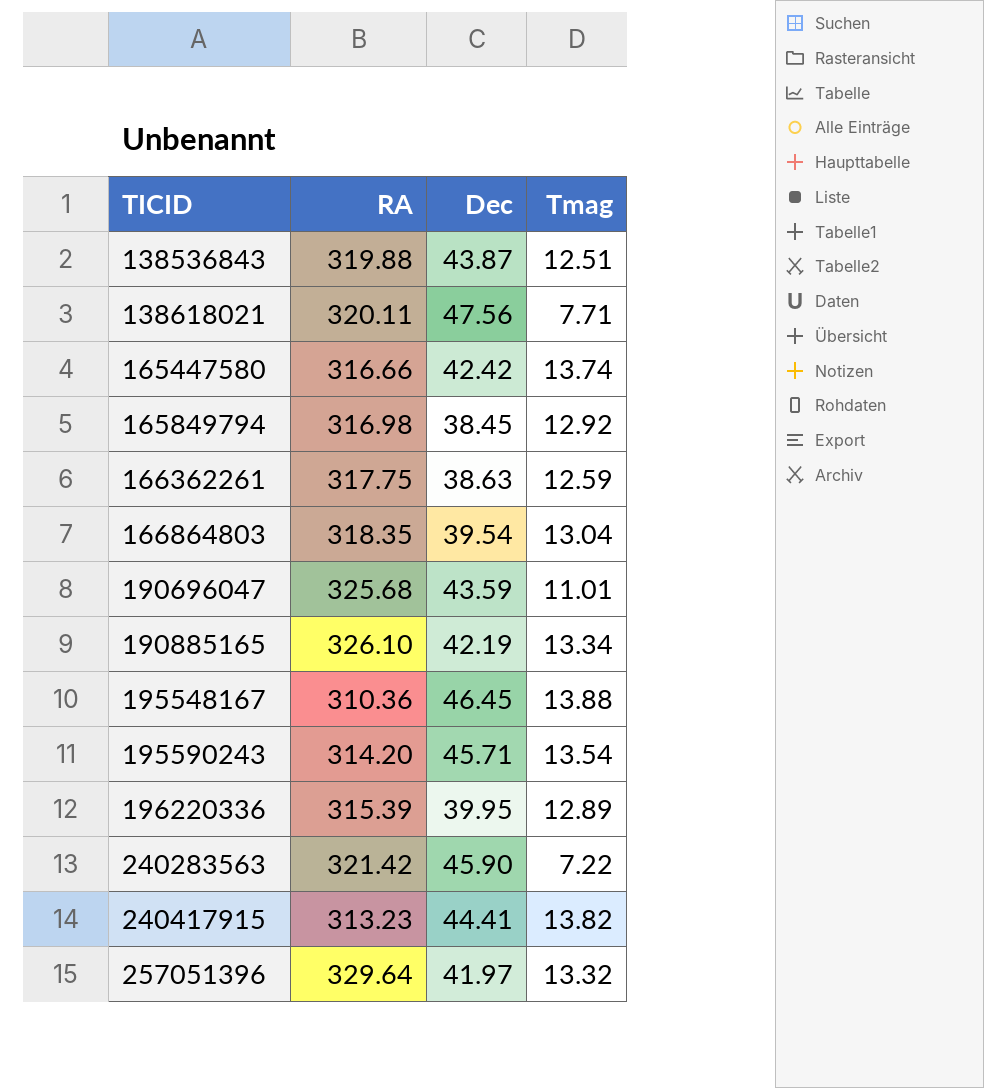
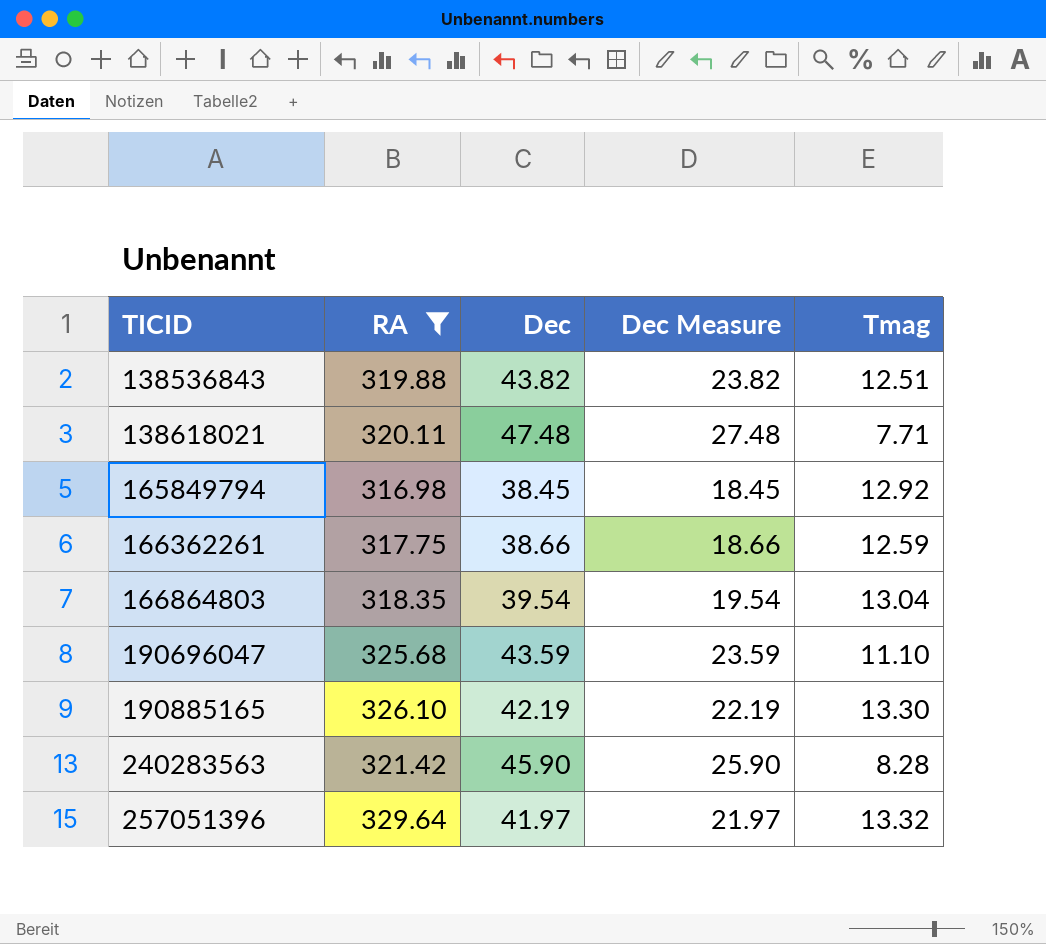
filter: none -> RA >= 316.98
column Dec Measure | formula: none -> [Dec] - 20
138536843 | Dec: 43.87 -> 43.82
138618021 | Dec: 47.56 -> 47.48
166362261 | Dec: 38.63 -> 38.66
190696047 | Tmag: 11.01 -> 11.10
190885165 | Tmag: 13.34 -> 13.30
240283563 | Tmag: 7.22 -> 8.28

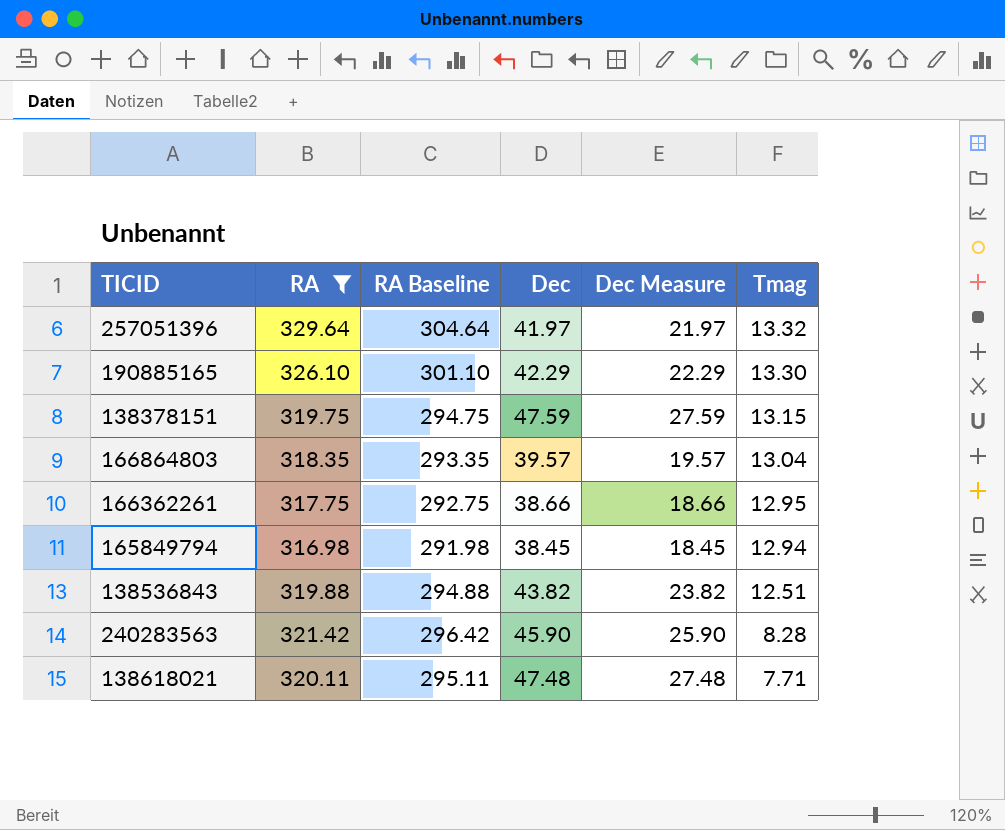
row order: TICID ascending -> Tmag descending
column RA Baseline | formula: none -> [RA] - 25
row 190696047: 325.68 | 43.59 | 23.59 | 11.10 -> none
190885165 | Dec: 42.19 -> 42.29
190885165 | Dec Measure: 22.19 -> 22.29
row 138378151: none -> 319.75 | 294.75 | 47.59 | 27.59 | 13.15
166864803 | Dec: 39.54 -> 39.57
166864803 | Dec Measure: 19.54 -> 19.57
166362261 | Tmag: 12.59 -> 12.95
165849794 | Tmag: 12.92 -> 12.94

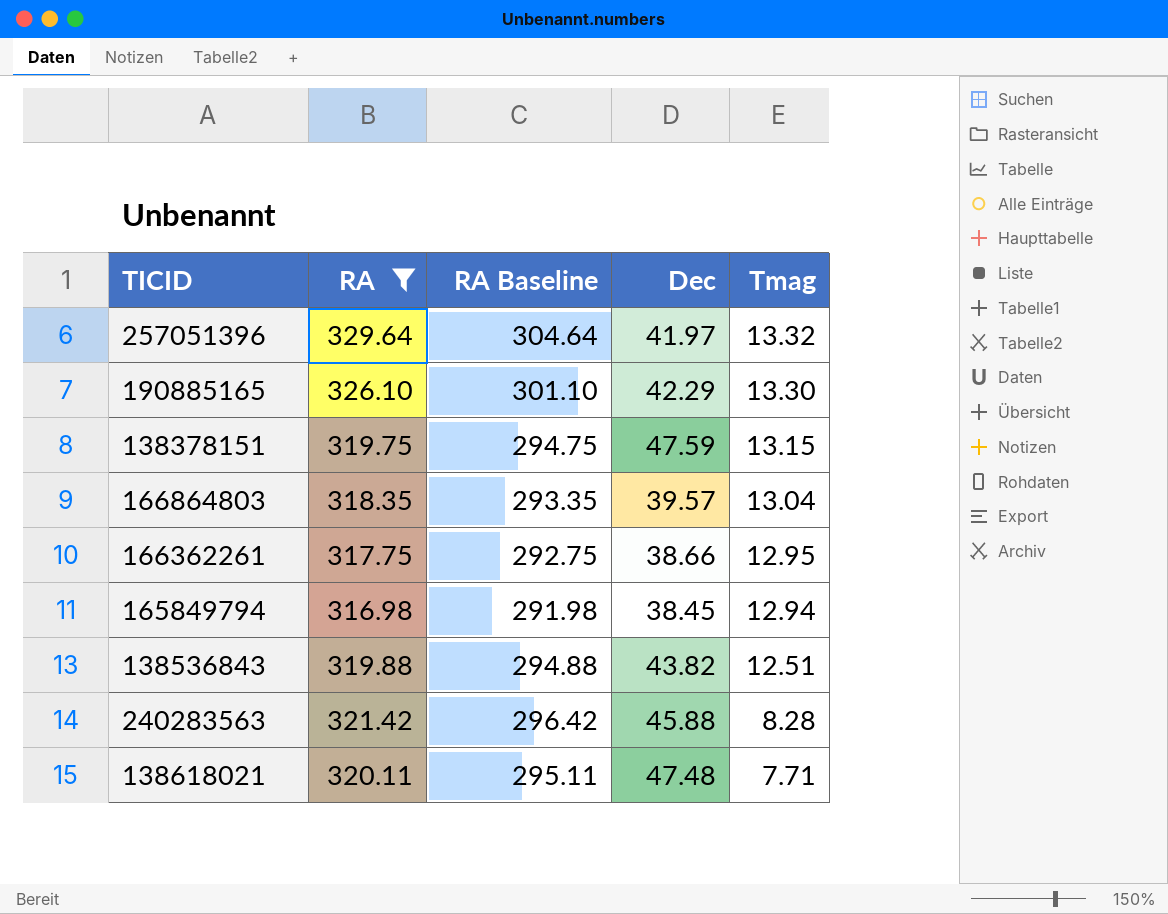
column Dec Measure | formula: [Dec] - 20 -> none
240283563 | Dec: 45.90 -> 45.88

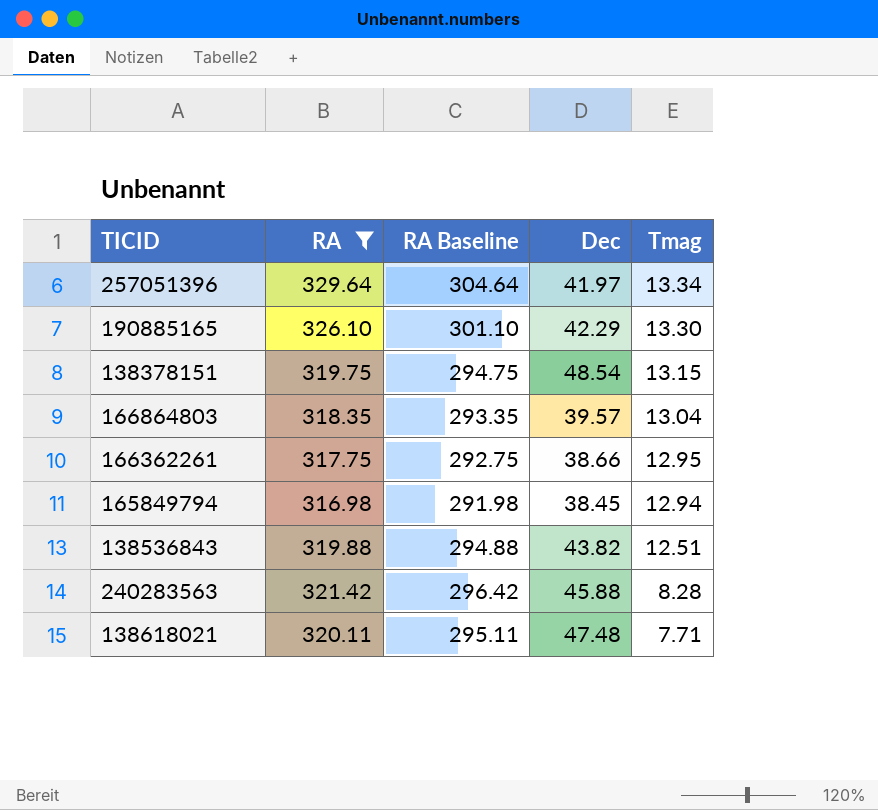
257051396 | Tmag: 13.32 -> 13.34
138378151 | Dec: 47.59 -> 48.54

